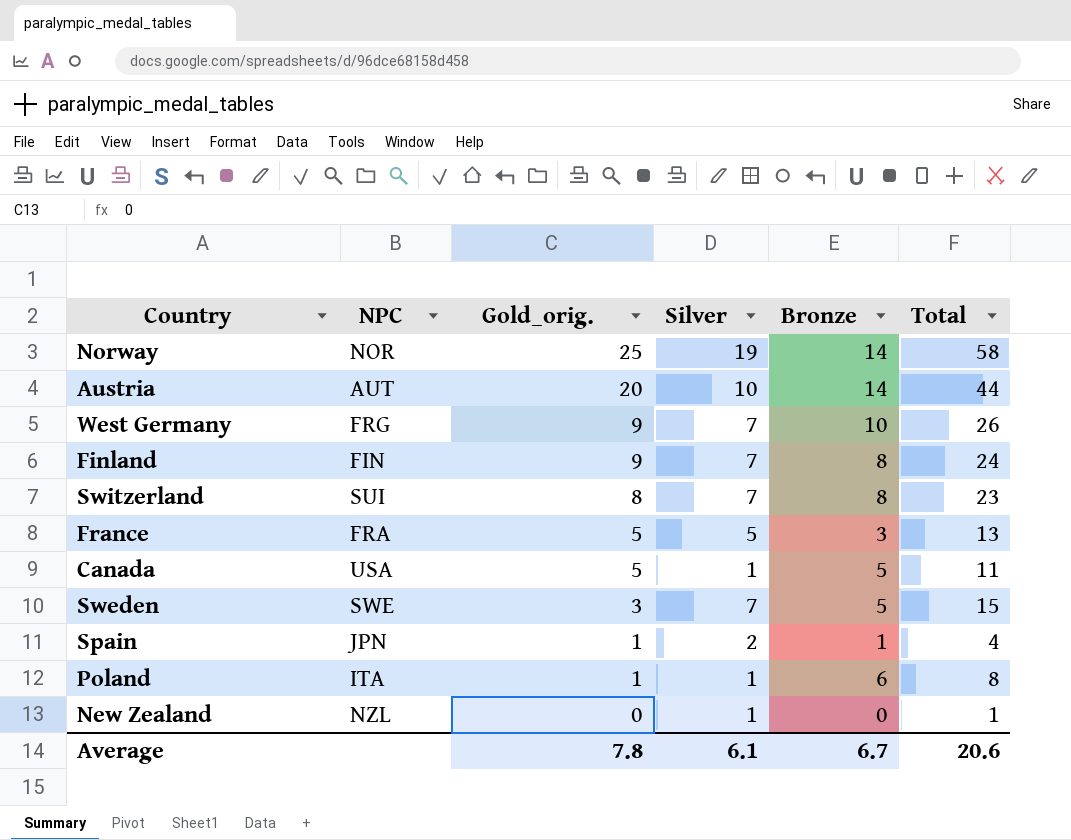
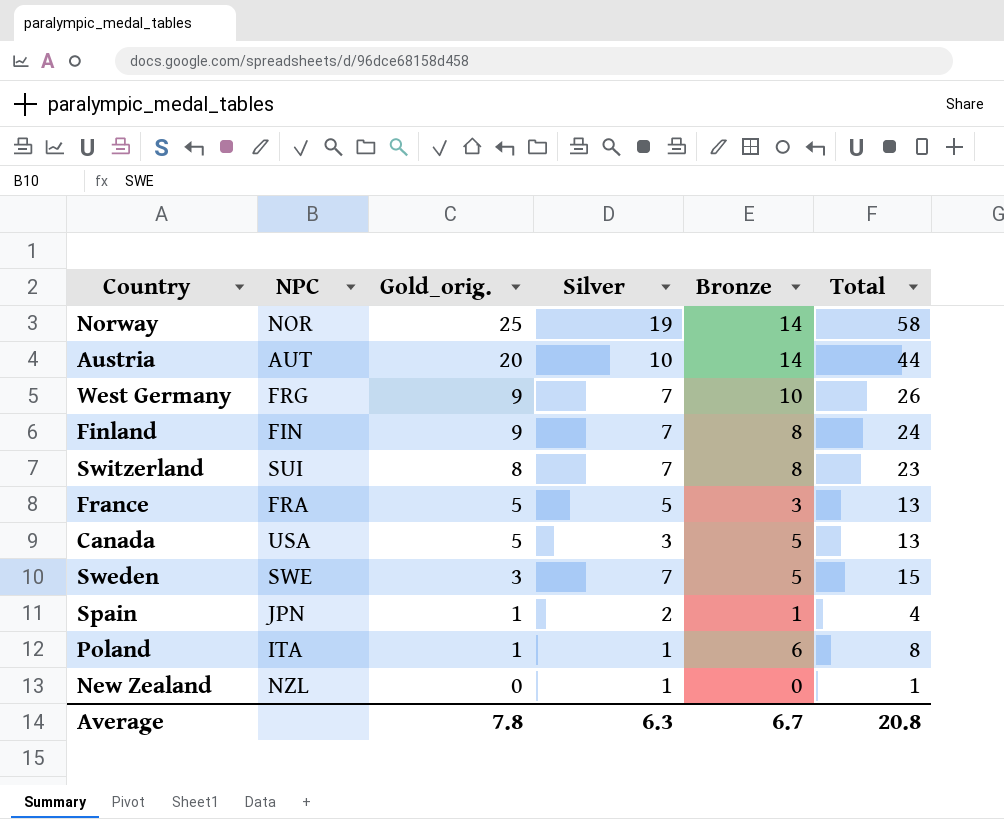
Canada | Silver: 1 -> 3
Canada | Total: 11 -> 13
Average | Silver: 6.1 -> 6.3
Average | Total: 20.6 -> 20.8

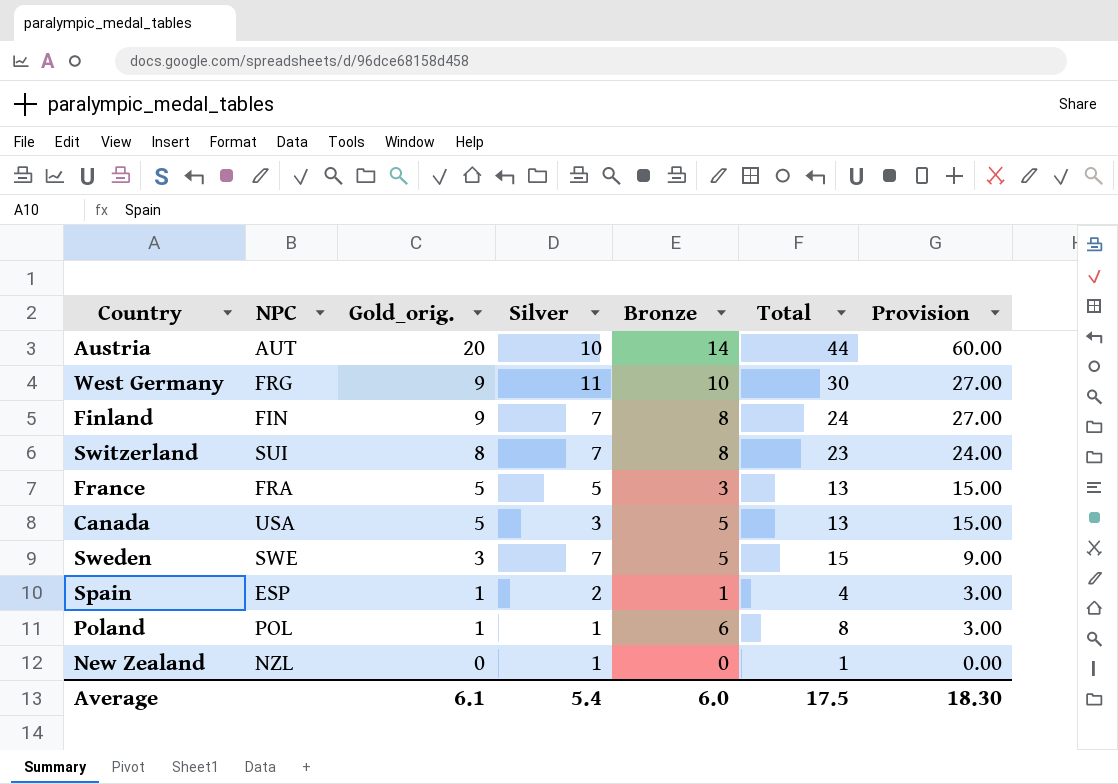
column Provision | formula: none -> [Gold_orig.] * 3
row Norway: NOR | 25 | 19 | 14 | 58 -> none
West Germany | Silver: 7 -> 11
West Germany | Total: 26 -> 30
Spain | NPC: JPN -> ESP
Poland | NPC: ITA -> POL
Average | Gold_orig.: 7.8 -> 6.1
Average | Silver: 6.3 -> 5.4
Average | Bronze: 6.7 -> 6.0
Average | Total: 20.8 -> 17.5

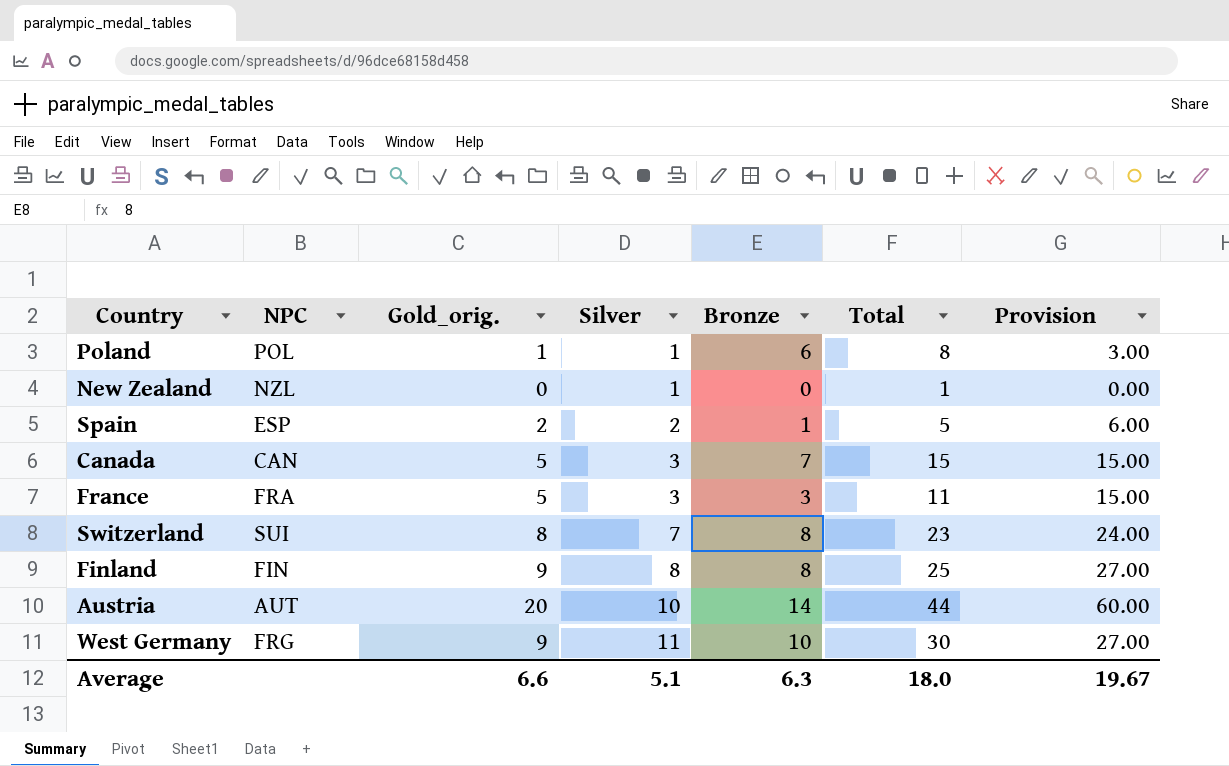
row order: Gold_orig. descending -> Silver ascending
row Sweden: SWE | 3 | 7 | 5 | 15 | 9.00 -> none
Spain | Gold_orig.: 1 -> 2
Spain | Total: 4 -> 5
Spain | Provision: 3.00 -> 6.00
Canada | NPC: USA -> CAN
Canada | Bronze: 5 -> 7
Canada | Total: 13 -> 15
France | Silver: 5 -> 3
France | Total: 13 -> 11
Finland | Silver: 7 -> 8
Finland | Total: 24 -> 25
Average | Gold_orig.: 6.1 -> 6.6
Average | Silver: 5.4 -> 5.1
Average | Bronze: 6.0 -> 6.3
Average | Total: 17.5 -> 18.0
Average | Provision: 18.30 -> 19.67

